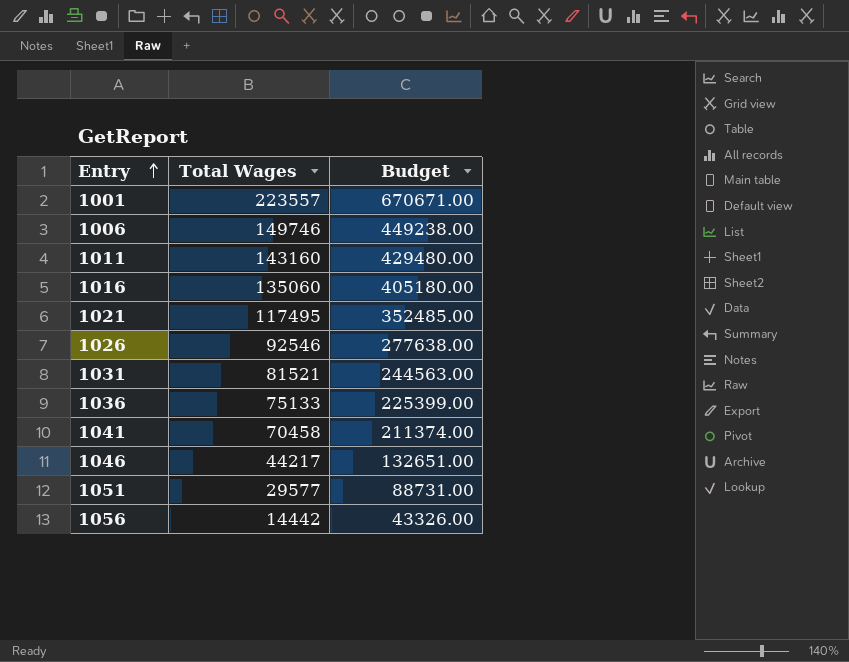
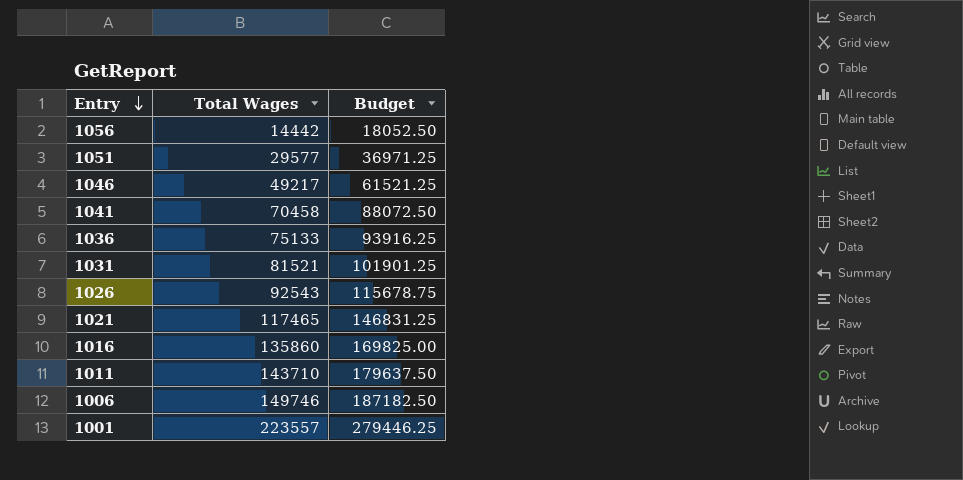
row order: Entry ascending -> Entry descending
column Budget | formula: [Total Wages] * 3 -> [Total Wages] * 1.25
1046 | Total Wages: 44217 -> 49217
1026 | Total Wages: 92546 -> 92543
1021 | Total Wages: 117495 -> 117465
1016 | Total Wages: 135060 -> 135860
1011 | Total Wages: 143160 -> 143710

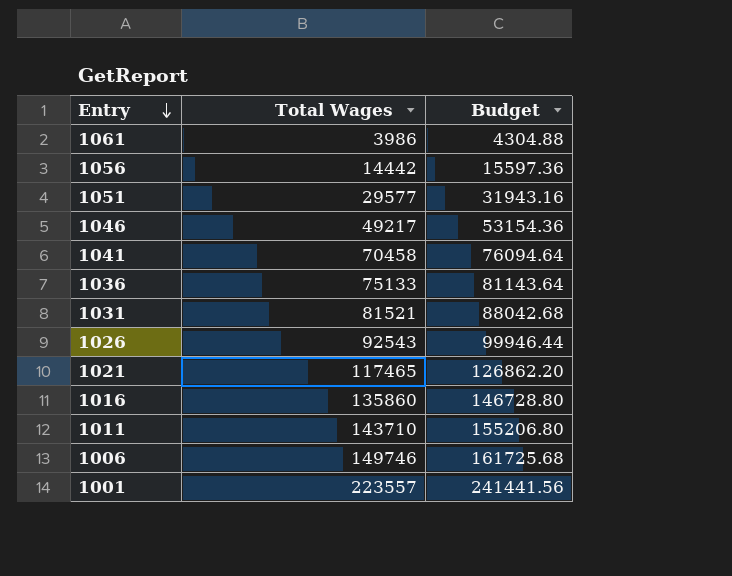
column Budget | formula: [Total Wages] * 1.25 -> [Total Wages] * 1.08
row 1061: none -> 3986 | 4304.88

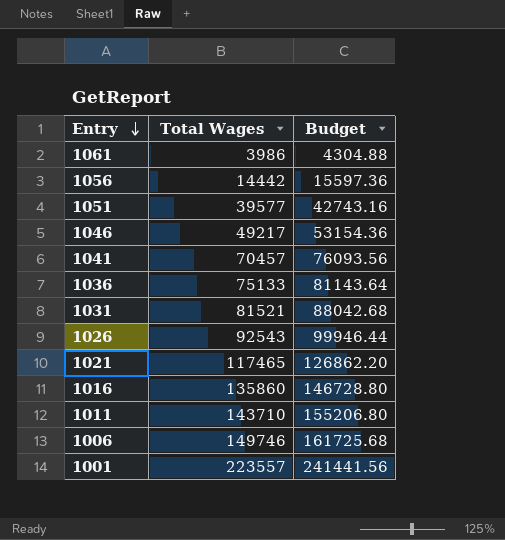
1051 | Total Wages: 29577 -> 39577
1051 | Budget: 31943.16 -> 42743.16
1041 | Total Wages: 70458 -> 70457
1041 | Budget: 76094.64 -> 76093.56

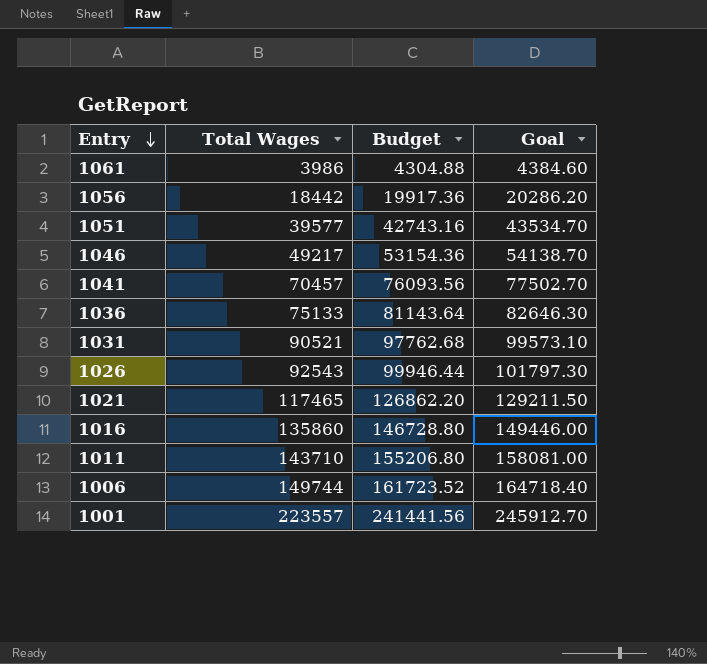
column Goal | formula: none -> [Total Wages] * 1.1
1056 | Total Wages: 14442 -> 18442
1056 | Budget: 15597.36 -> 19917.36
1031 | Total Wages: 81521 -> 90521
1031 | Budget: 88042.68 -> 97762.68
1006 | Total Wages: 149746 -> 149744
1006 | Budget: 161725.68 -> 161723.52

